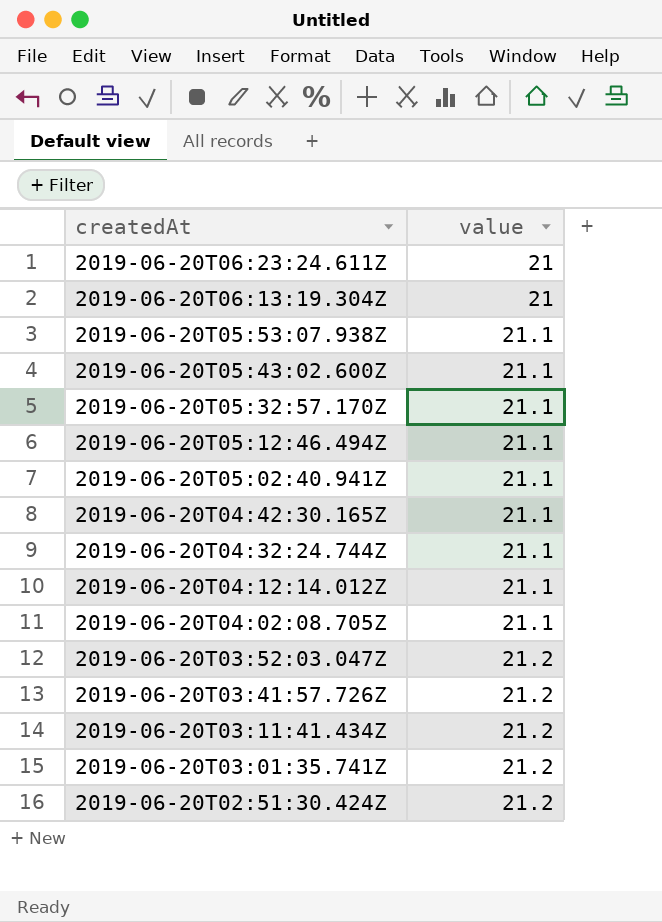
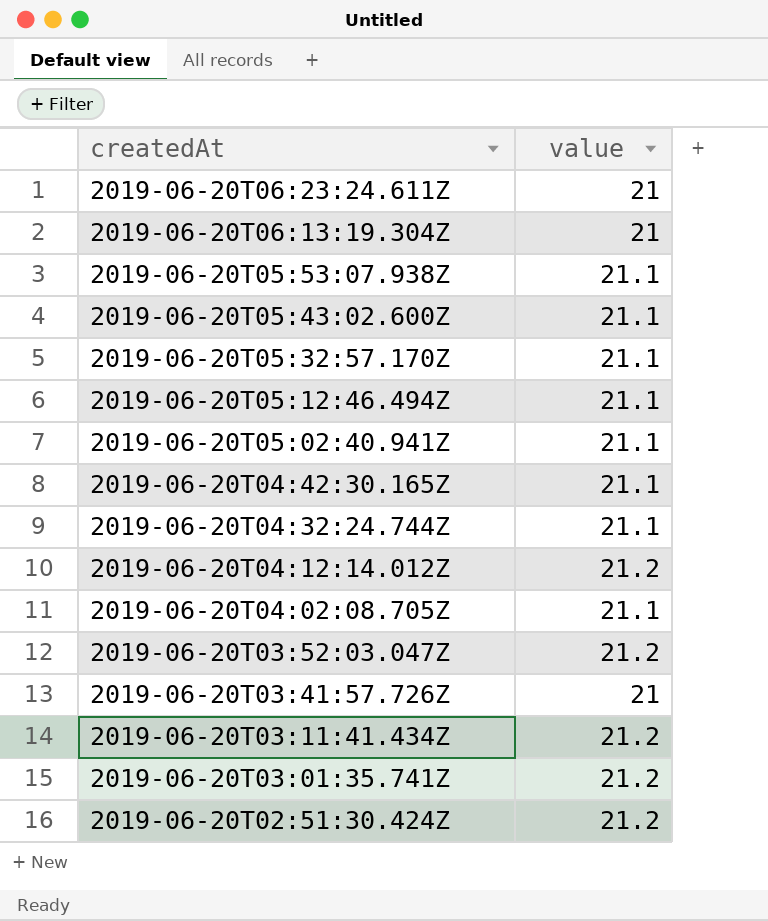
2019-06-20T04:12:14.012Z | value: 21.1 -> 21.2
2019-06-20T03:41:57.726Z | value: 21.2 -> 21

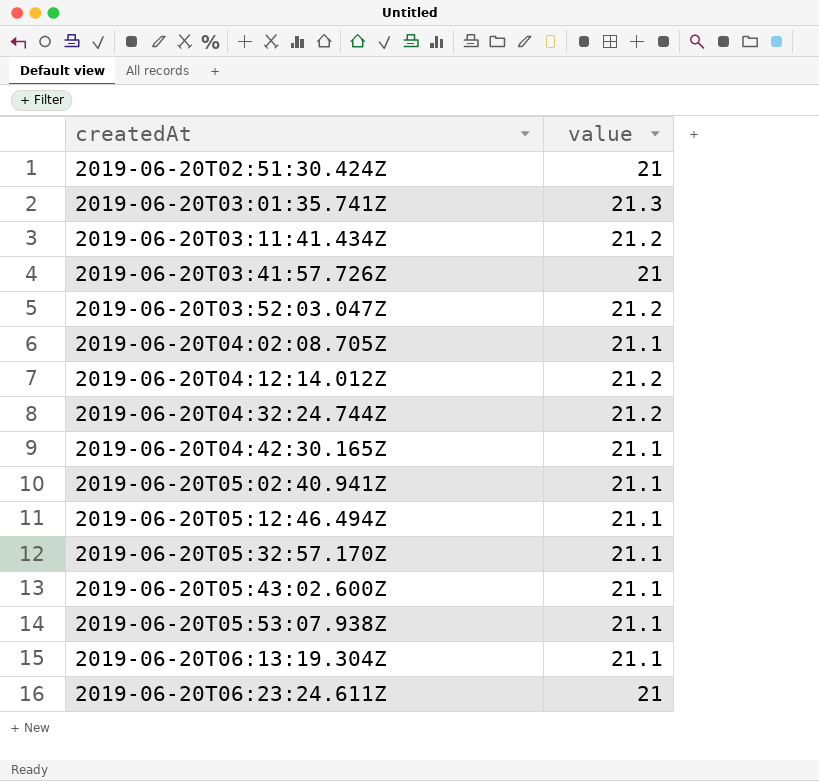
row order: createdAt descending -> createdAt ascending
2019-06-20T02:51:30.424Z | value: 21.2 -> 21
2019-06-20T03:01:35.741Z | value: 21.2 -> 21.3
2019-06-20T04:32:24.744Z | value: 21.1 -> 21.2
2019-06-20T06:13:19.304Z | value: 21 -> 21.1

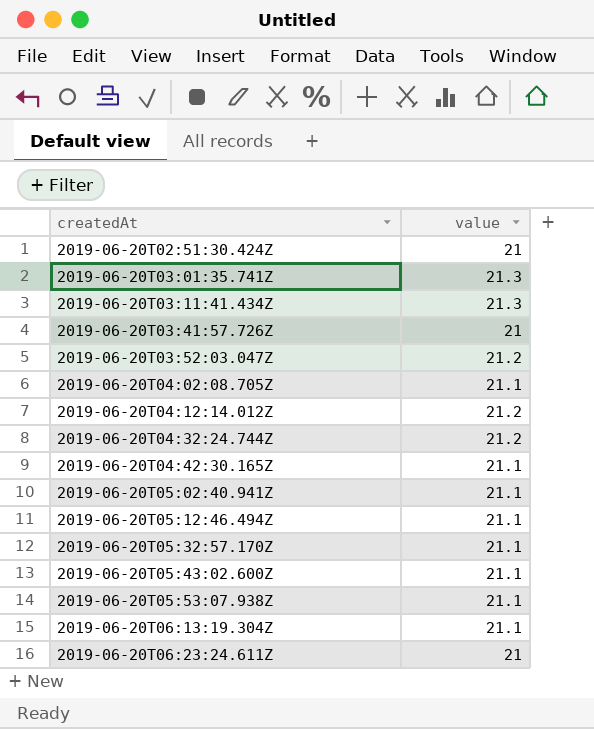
2019-06-20T03:11:41.434Z | value: 21.2 -> 21.3

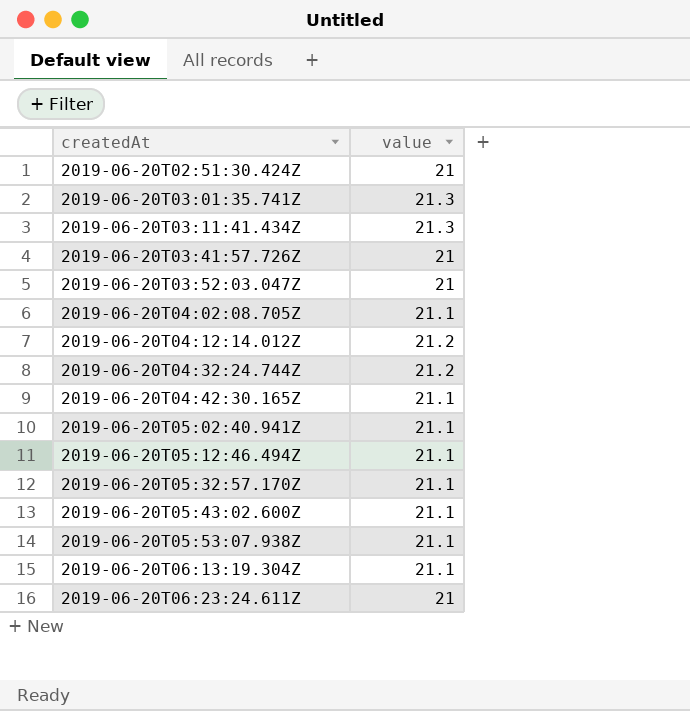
2019-06-20T03:52:03.047Z | value: 21.2 -> 21

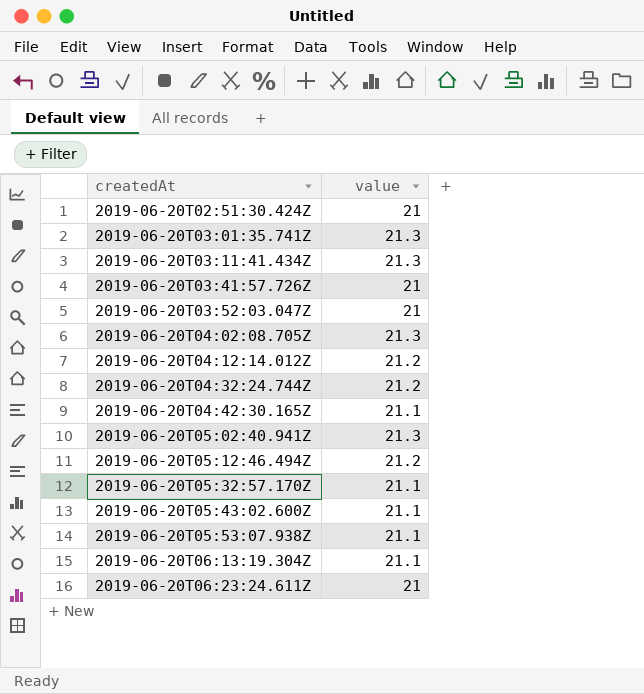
2019-06-20T04:02:08.705Z | value: 21.1 -> 21.3
2019-06-20T05:02:40.941Z | value: 21.1 -> 21.3
2019-06-20T05:12:46.494Z | value: 21.1 -> 21.2

